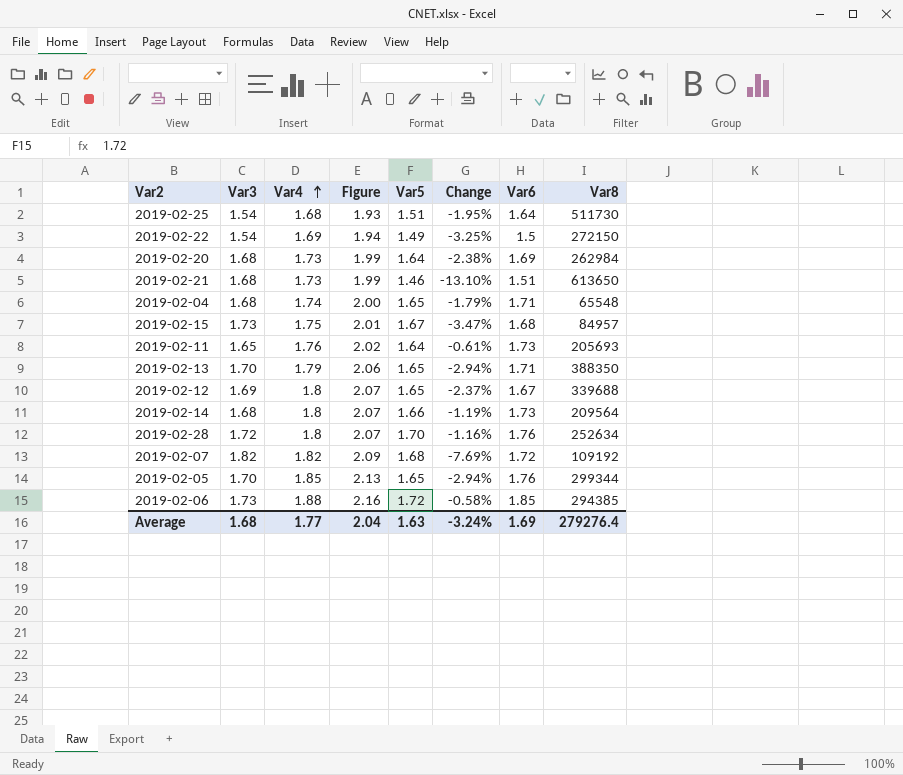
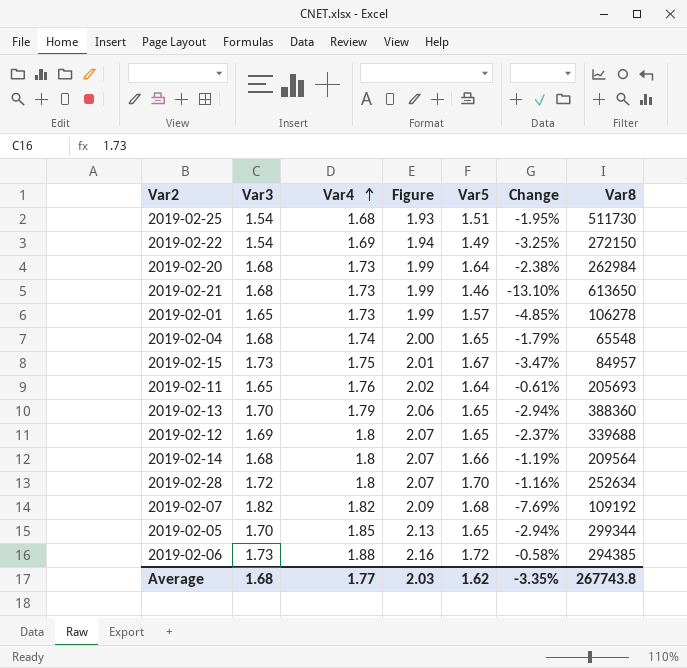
column Var6 | position: 7 -> none
row 2019-02-01: none -> 1.65 | 1.73 | 1.99 | 1.57 | -4.85% | 106278
2019-02-13 | Var8: 388350 -> 388360
Average | Figure: 2.04 -> 2.03
Average | Var5: 1.63 -> 1.62
Average | Change: -3.24% -> -3.35%
Average | Var8: 279276.4 -> 267743.8

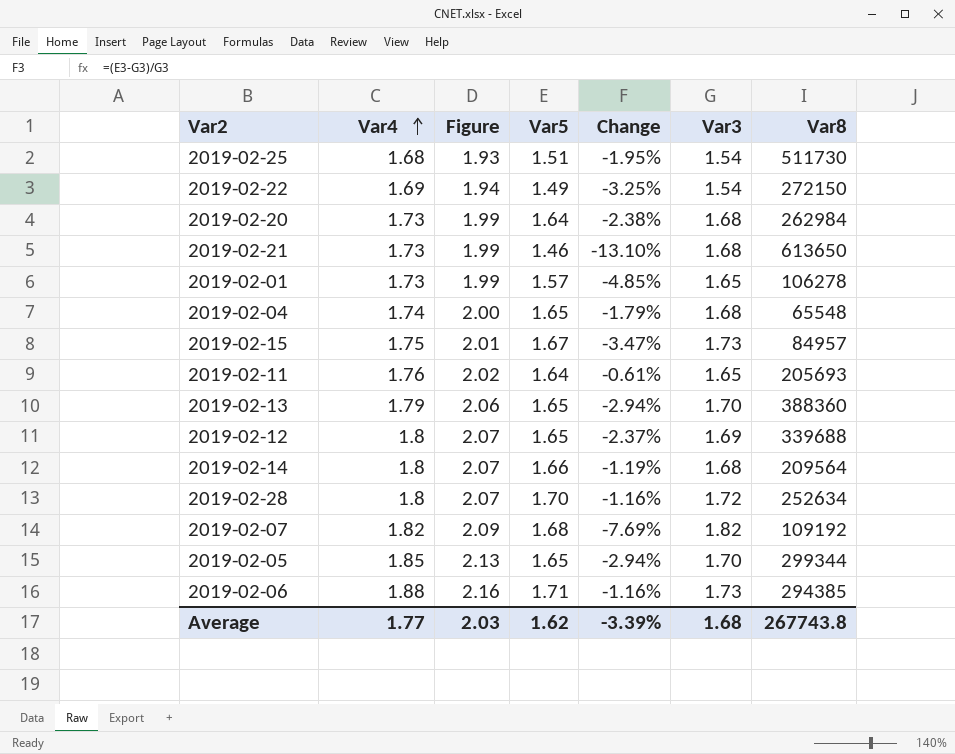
column Var3 | position: 2 -> 6
2019-02-06 | Var5: 1.72 -> 1.71
2019-02-06 | Change: -0.58% -> -1.16%
Average | Change: -3.35% -> -3.39%

